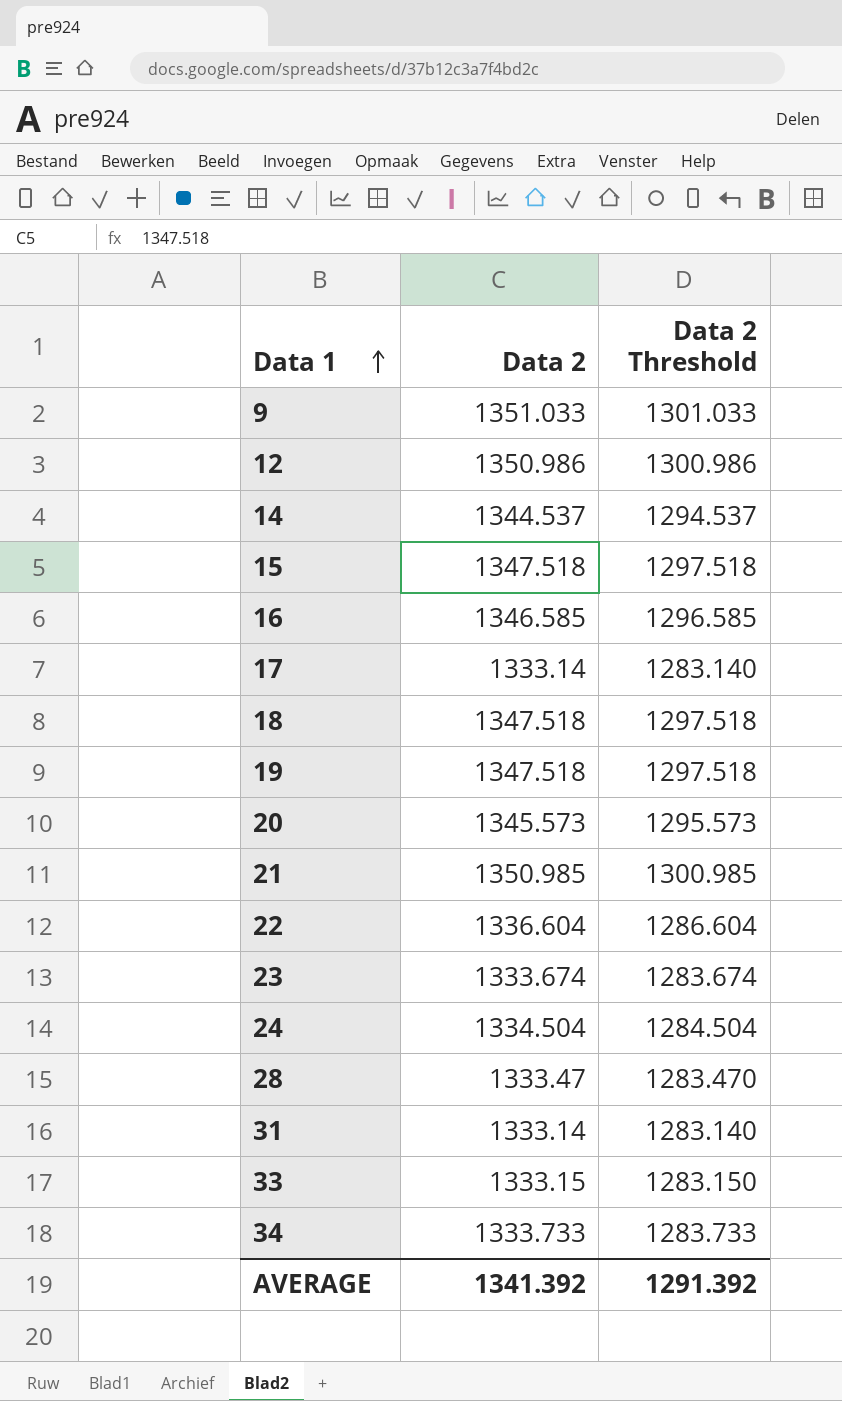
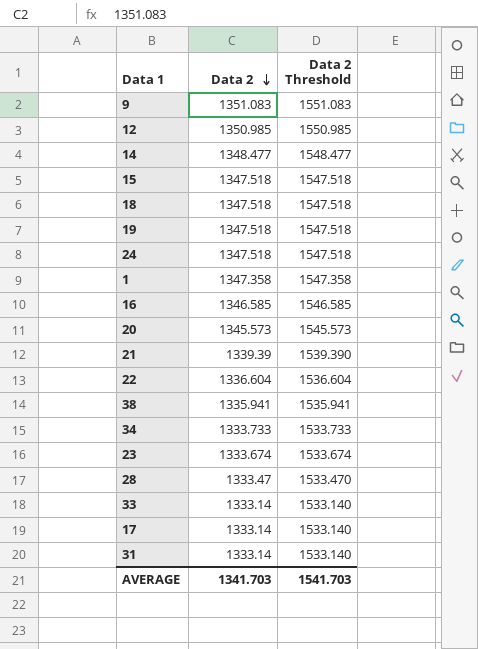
row order: Data 1 ascending -> Data 2 descending
column Data 2 Threshold | formula: [Data 2] - 50 -> [Data 2] + 200
9 | Data 2: 1351.033 -> 1351.083
12 | Data 2: 1350.986 -> 1350.985
14 | Data 2: 1344.537 -> 1348.477
24 | Data 2: 1334.504 -> 1347.518
row 1: none -> 1347.358 | 1547.358
21 | Data 2: 1350.985 -> 1339.39
row 38: none -> 1335.941 | 1535.941
33 | Data 2: 1333.15 -> 1333.14
AVERAGE | Data 2: 1341.392 -> 1341.703
AVERAGE | Data 2 Threshold: 1291.392 -> 1541.703

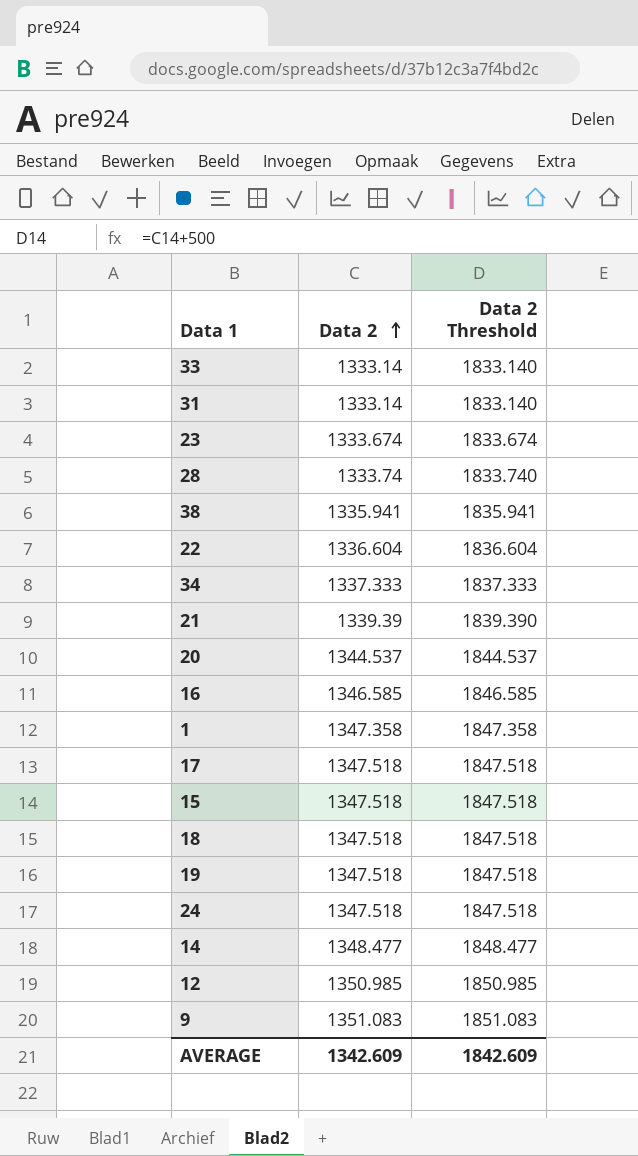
row order: Data 2 descending -> Data 2 ascending
column Data 2 Threshold | formula: [Data 2] + 200 -> [Data 2] + 500
28 | Data 2: 1333.47 -> 1333.74
34 | Data 2: 1333.733 -> 1337.333
20 | Data 2: 1345.573 -> 1344.537
17 | Data 2: 1333.14 -> 1347.518
AVERAGE | Data 2: 1341.703 -> 1342.609
AVERAGE | Data 2 Threshold: 1541.703 -> 1842.609

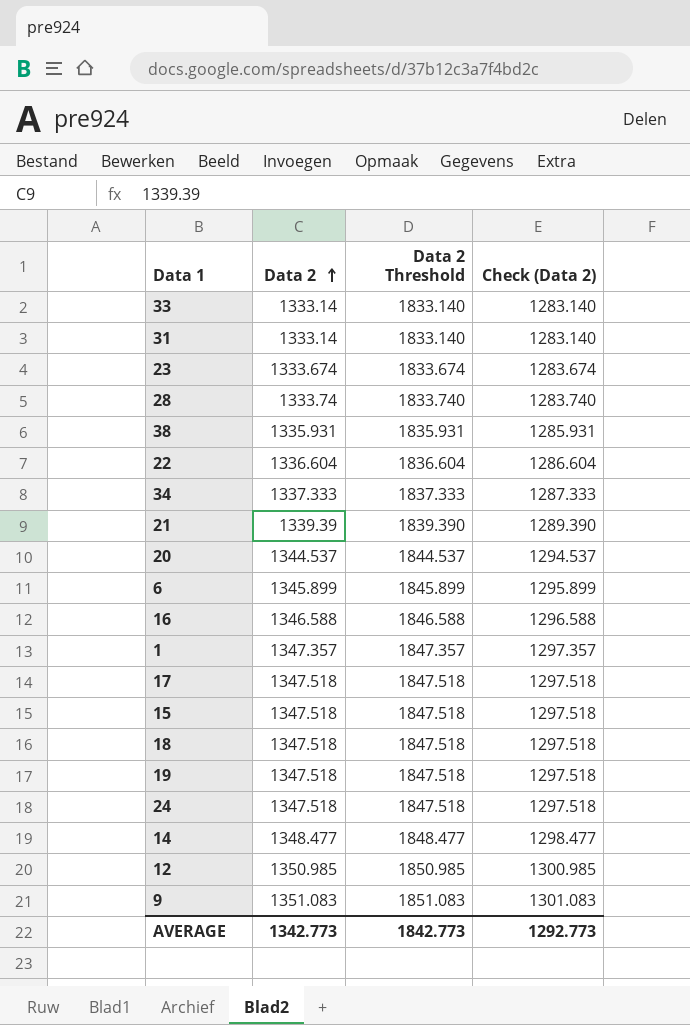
column Check (Data 2) | formula: none -> [Data 2] - 50
38 | Data 2: 1335.941 -> 1335.931
38 | Data 2 Threshold: 1835.941 -> 1835.931
row 6: none -> 1345.899 | 1845.899 | 1295.899
16 | Data 2: 1346.585 -> 1346.588
16 | Data 2 Threshold: 1846.585 -> 1846.588
1 | Data 2: 1347.358 -> 1347.357
1 | Data 2 Threshold: 1847.358 -> 1847.357
AVERAGE | Data 2: 1342.609 -> 1342.773
AVERAGE | Data 2 Threshold: 1842.609 -> 1842.773

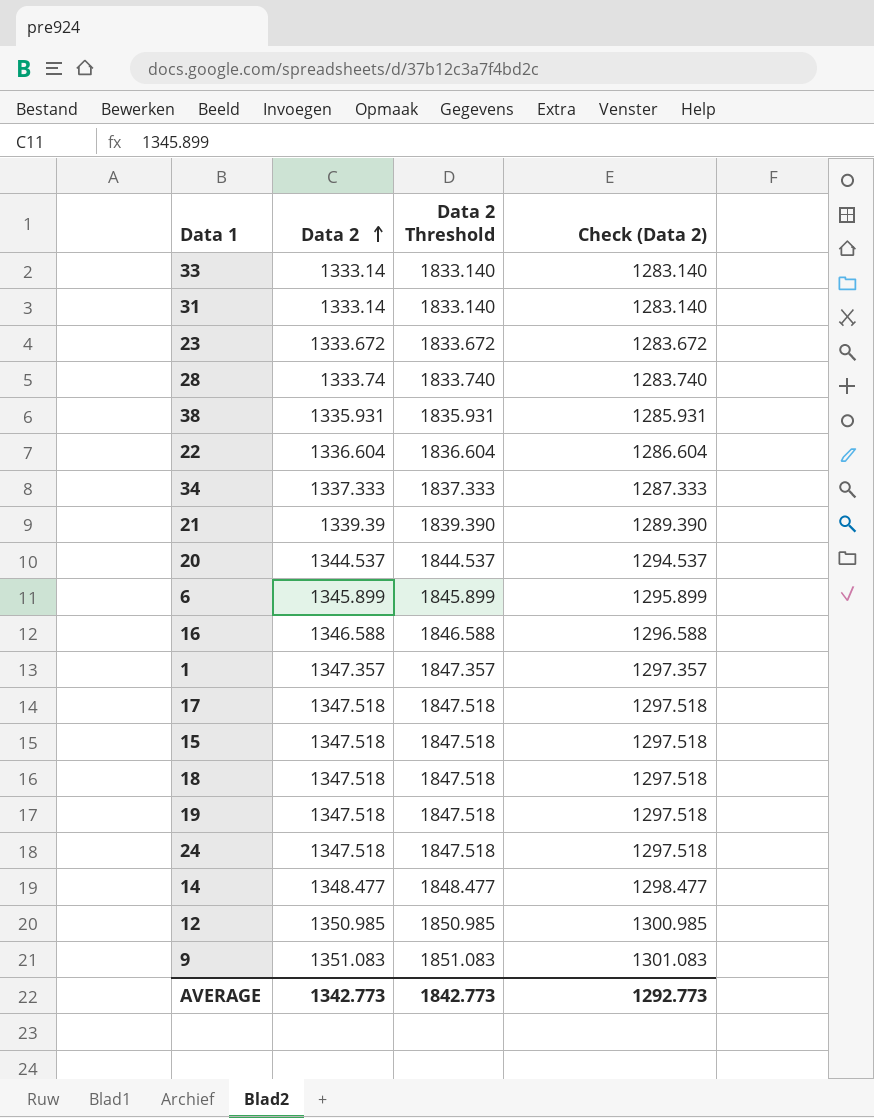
23 | Data 2: 1333.674 -> 1333.672
23 | Data 2 Threshold: 1833.674 -> 1833.672
23 | Check (Data 2): 1283.674 -> 1283.672

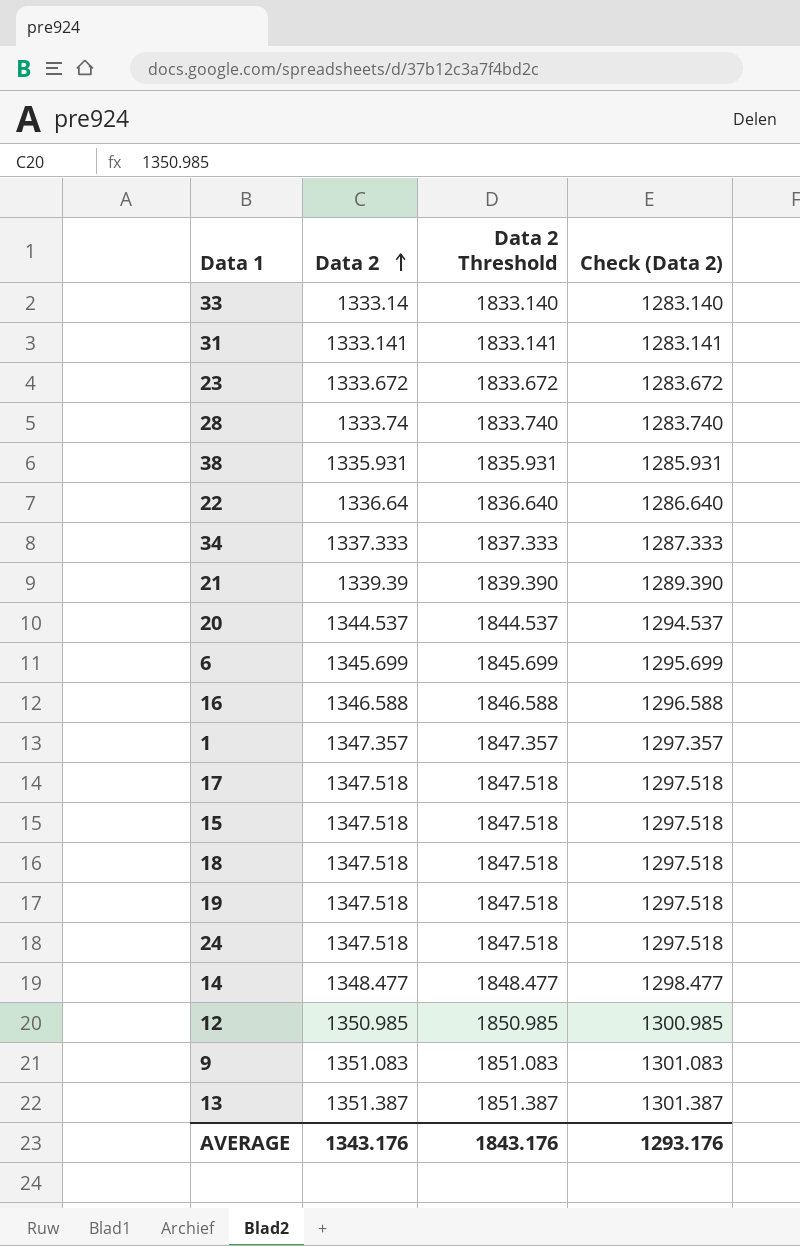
31 | Data 2: 1333.14 -> 1333.141
31 | Data 2 Threshold: 1833.140 -> 1833.141
31 | Check (Data 2): 1283.140 -> 1283.141
22 | Data 2: 1336.604 -> 1336.64
22 | Data 2 Threshold: 1836.604 -> 1836.640
22 | Check (Data 2): 1286.604 -> 1286.640
6 | Data 2: 1345.899 -> 1345.699
6 | Data 2 Threshold: 1845.899 -> 1845.699
6 | Check (Data 2): 1295.899 -> 1295.699
row 13: none -> 1351.387 | 1851.387 | 1301.387
AVERAGE | Data 2: 1342.773 -> 1343.176
AVERAGE | Data 2 Threshold: 1842.773 -> 1843.176
AVERAGE | Check (Data 2): 1292.773 -> 1293.176

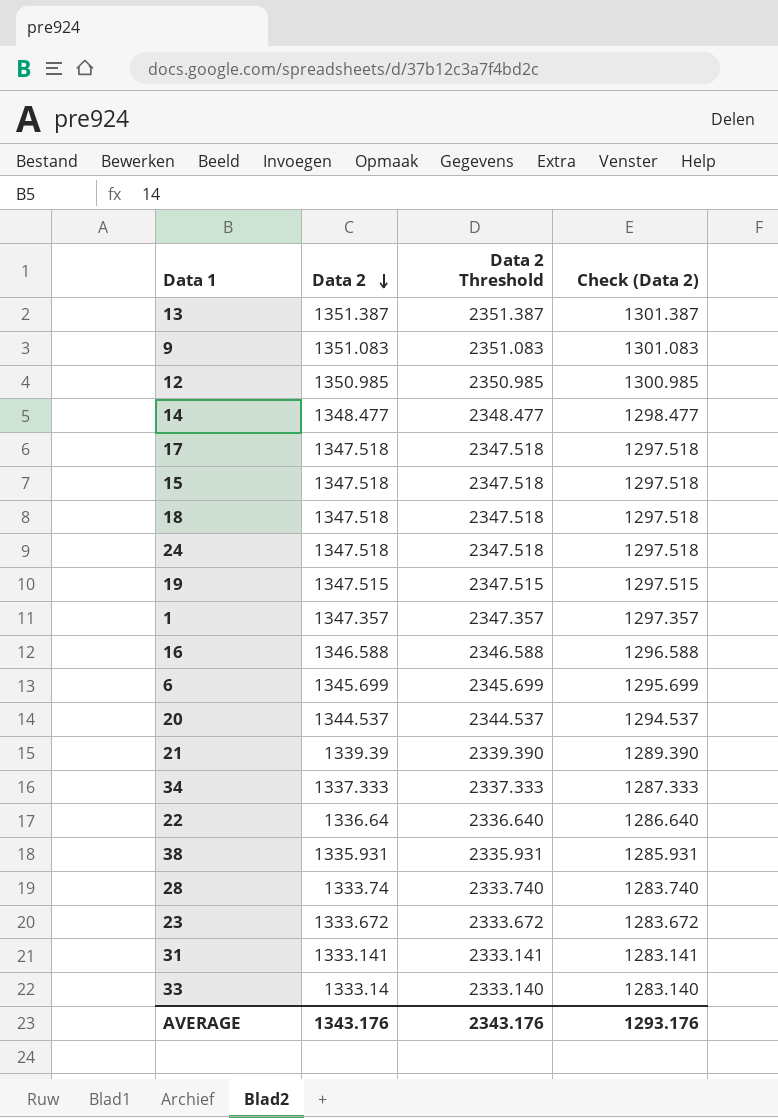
row order: Data 2 ascending -> Data 2 descending
column Data 2 Threshold | formula: [Data 2] + 500 -> [Data 2] + 1000
19 | Data 2: 1347.518 -> 1347.515
19 | Check (Data 2): 1297.518 -> 1297.515
AVERAGE | Data 2 Threshold: 1843.176 -> 2343.176

